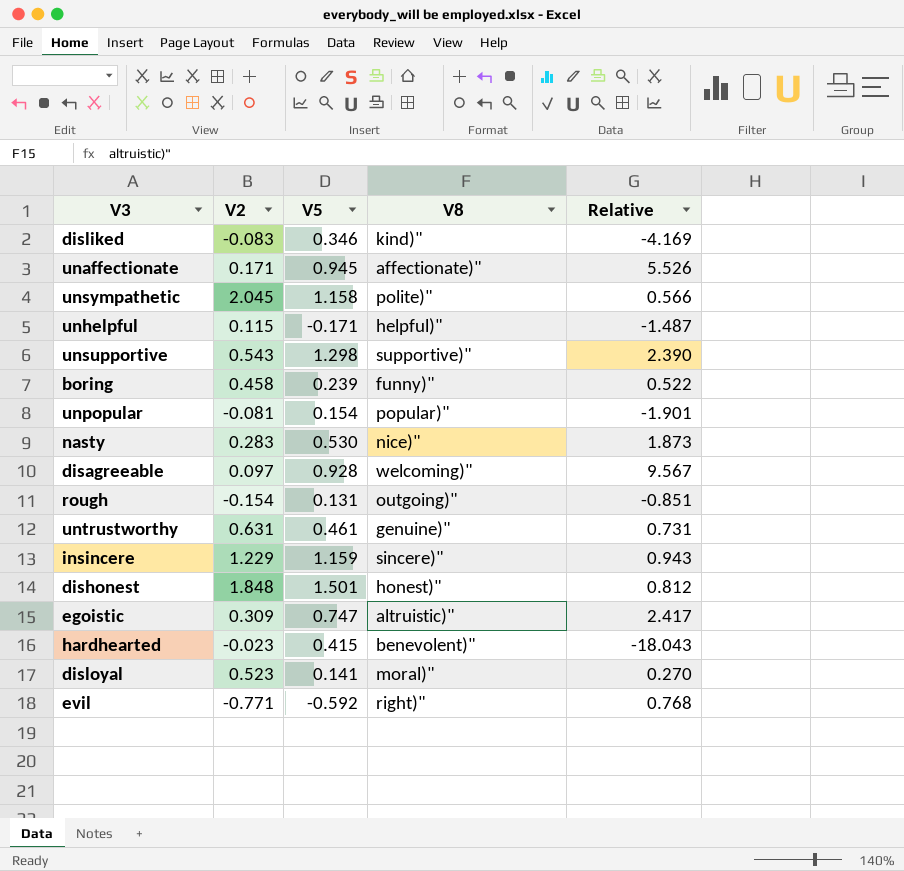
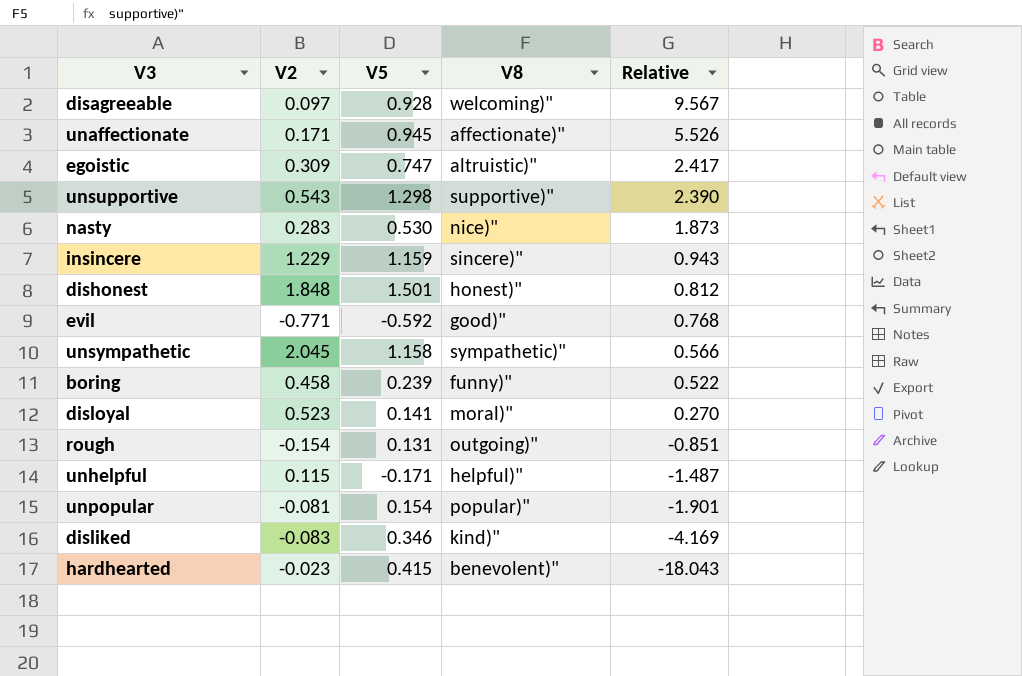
row order: none -> Relative descending
row untrustworthy: 0.631 | 0.461 | genuine)" | 0.731 -> none
evil | V8: right)" -> good)"
unsympathetic | V8: polite)" -> sympathetic)"

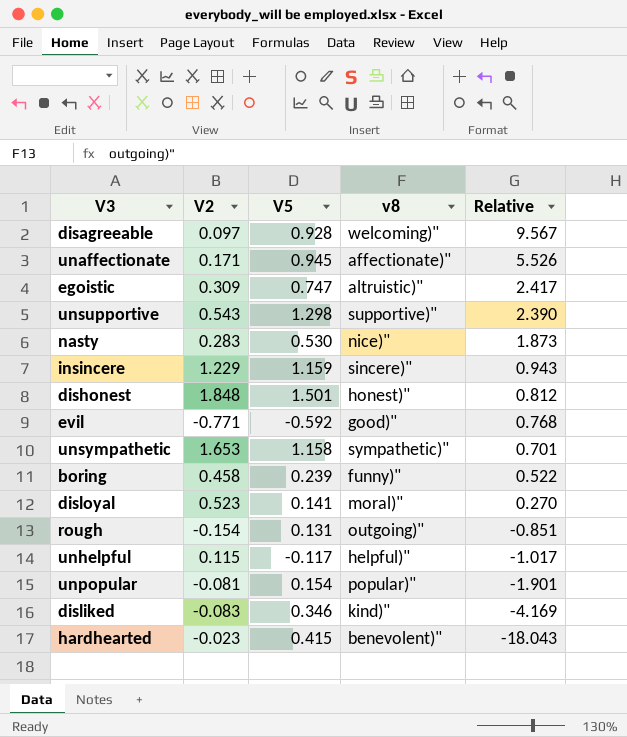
column name: V8 -> v8
unsympathetic | V2: 2.045 -> 1.653
unsympathetic | Relative: 0.566 -> 0.701
unhelpful | V5: -0.171 -> -0.117
unhelpful | Relative: -1.487 -> -1.017

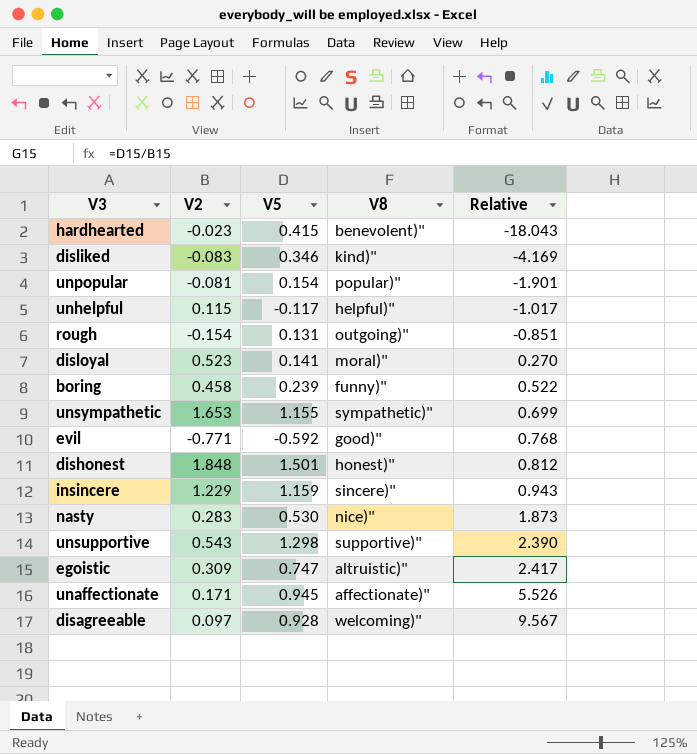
row order: Relative descending -> Relative ascending
column name: v8 -> V8
unsympathetic | V5: 1.158 -> 1.155
unsympathetic | Relative: 0.701 -> 0.699

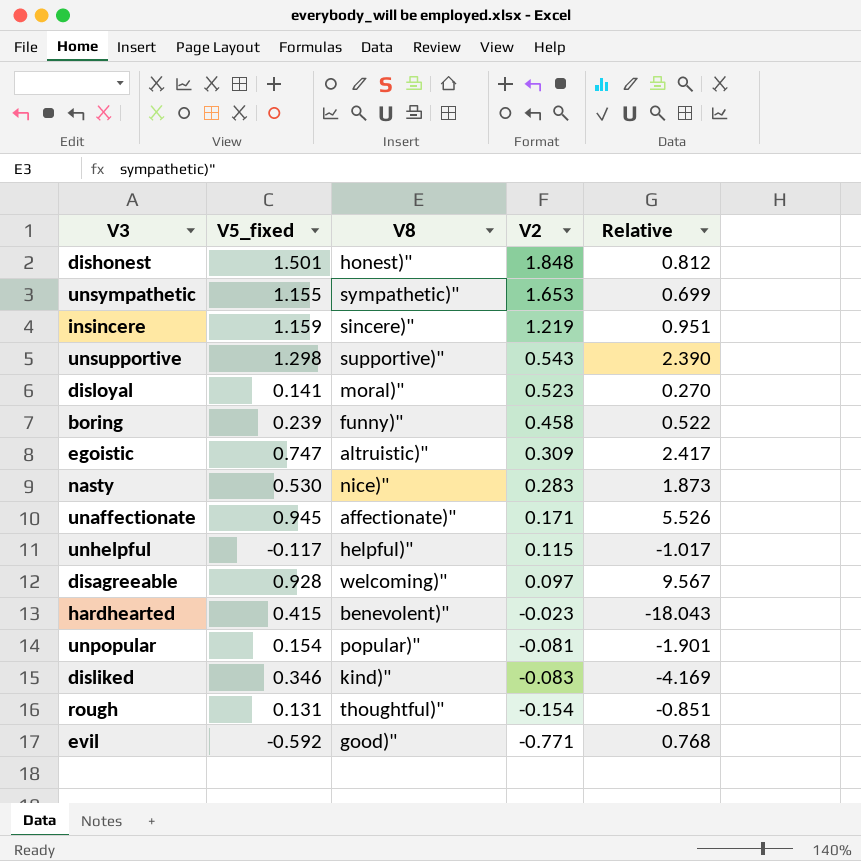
row order: Relative ascending -> V2 descending
column name: V5 -> V5_fixed
column V2 | position: 2 -> 4
insincere | V2: 1.229 -> 1.219
insincere | Relative: 0.943 -> 0.951
rough | V8: outgoing)" -> thoughtful)"

